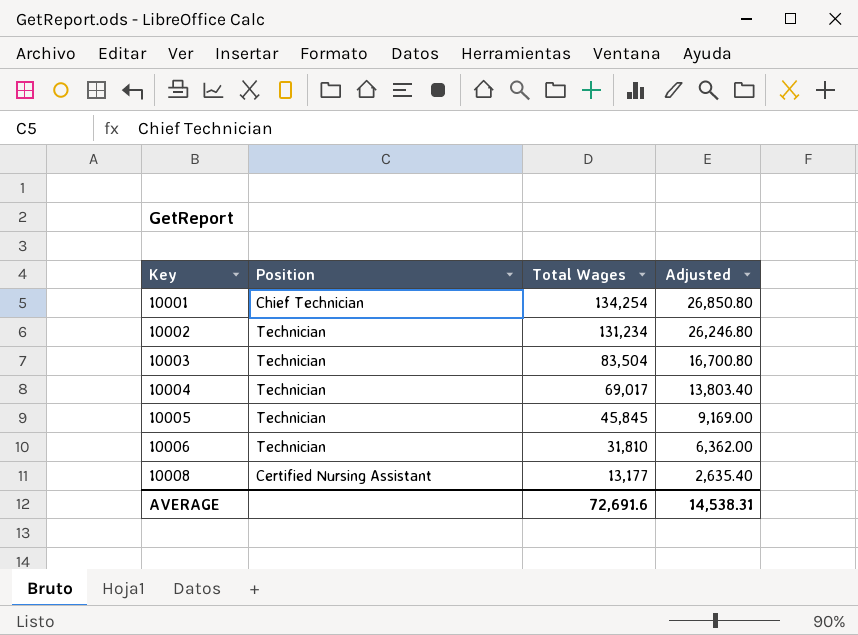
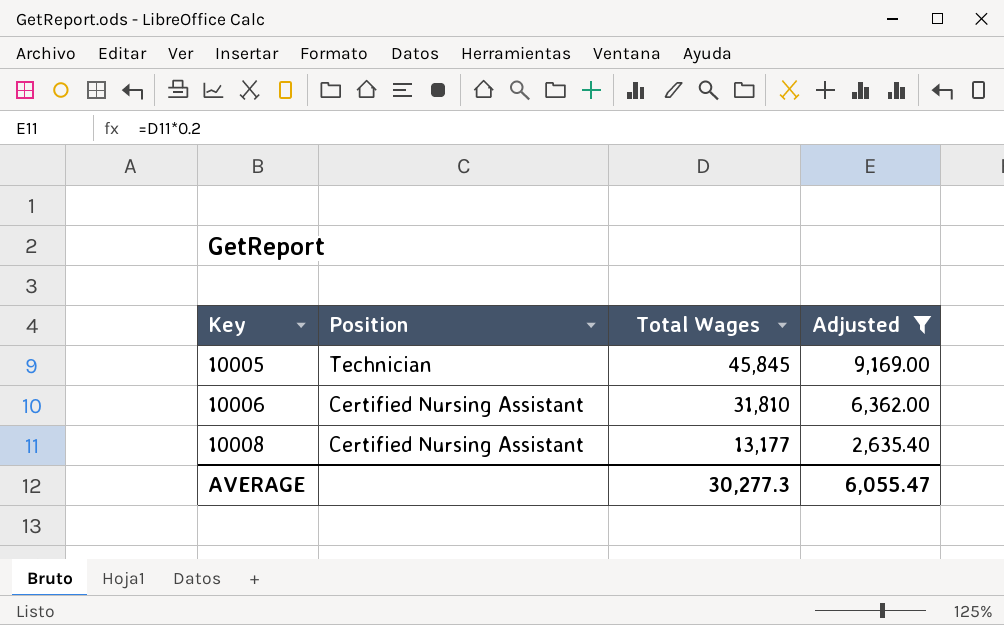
filter: none -> Adjusted <= 9,169.00
10006 | Position: Technician -> Certified Nursing Assistant
AVERAGE | Total Wages: 72,691.6 -> 30,277.3
AVERAGE | Adjusted: 14,538.31 -> 6,055.47

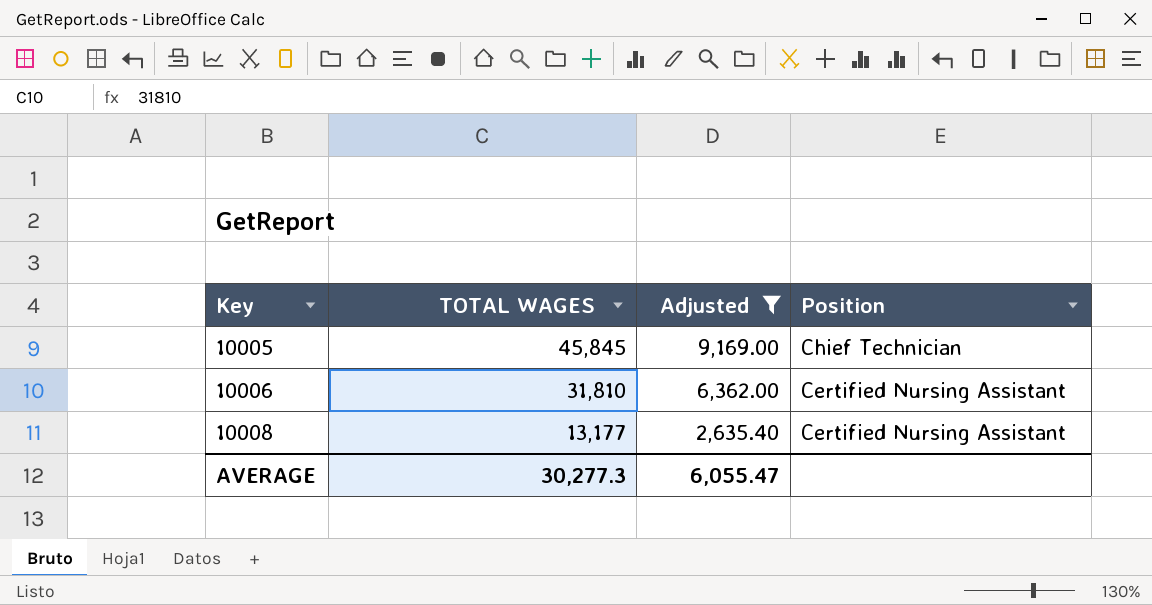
column name: Total Wages -> TOTAL WAGES
column Position | position: 2 -> 4
10005 | Position: Technician -> Chief Technician

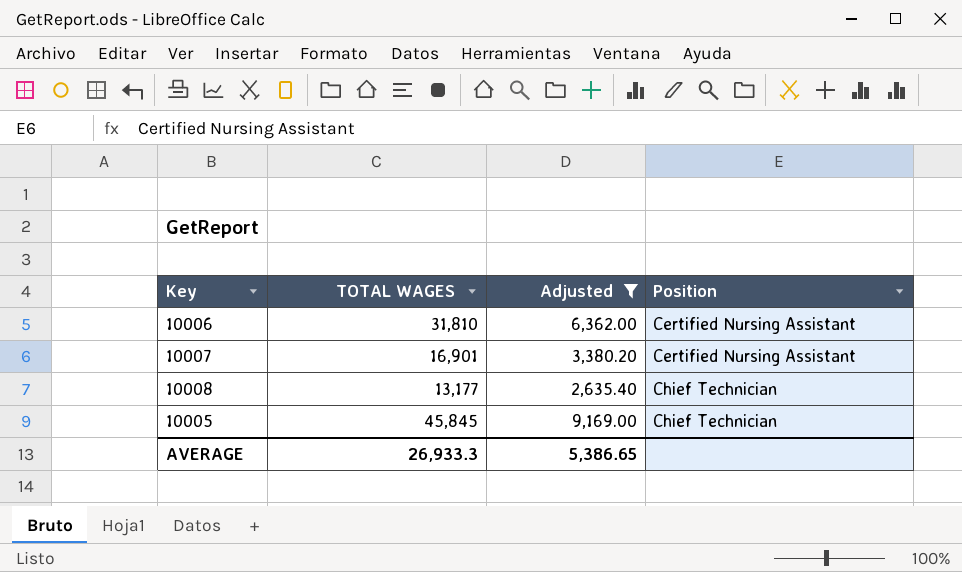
row order: Key ascending -> Position ascending
row 10007: none -> 16,901 | 3,380.20 | Certified Nursing Assistant
10008 | Position: Certified Nursing Assistant -> Chief Technician
AVERAGE | TOTAL WAGES: 30,277.3 -> 26,933.3
AVERAGE | Adjusted: 6,055.47 -> 5,386.65

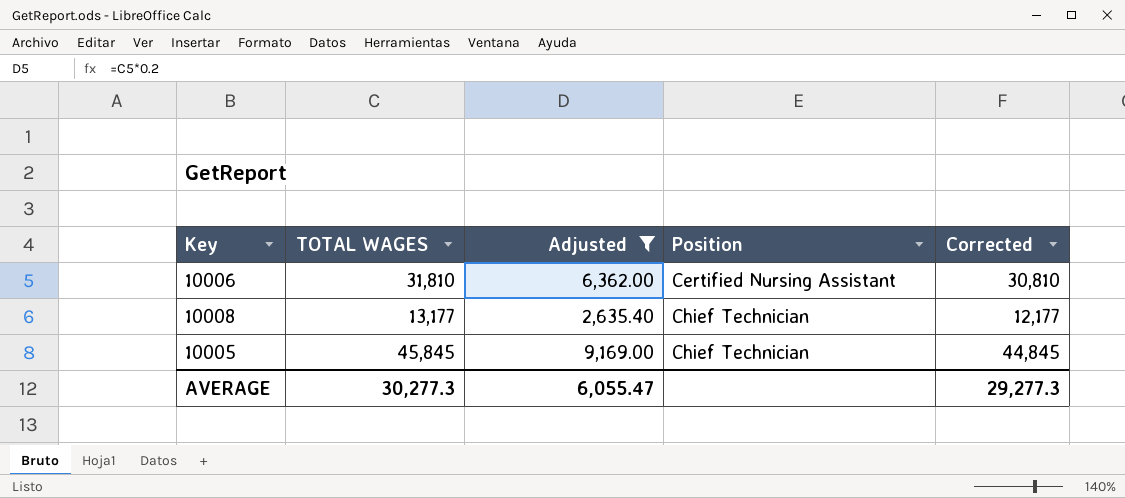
column Corrected | formula: none -> [TOTAL WAGES] - 1000
row 10007: 16,901 | 3,380.20 | Certified Nursing Assistant -> none
AVERAGE | TOTAL WAGES: 26,933.3 -> 30,277.3
AVERAGE | Adjusted: 5,386.65 -> 6,055.47

